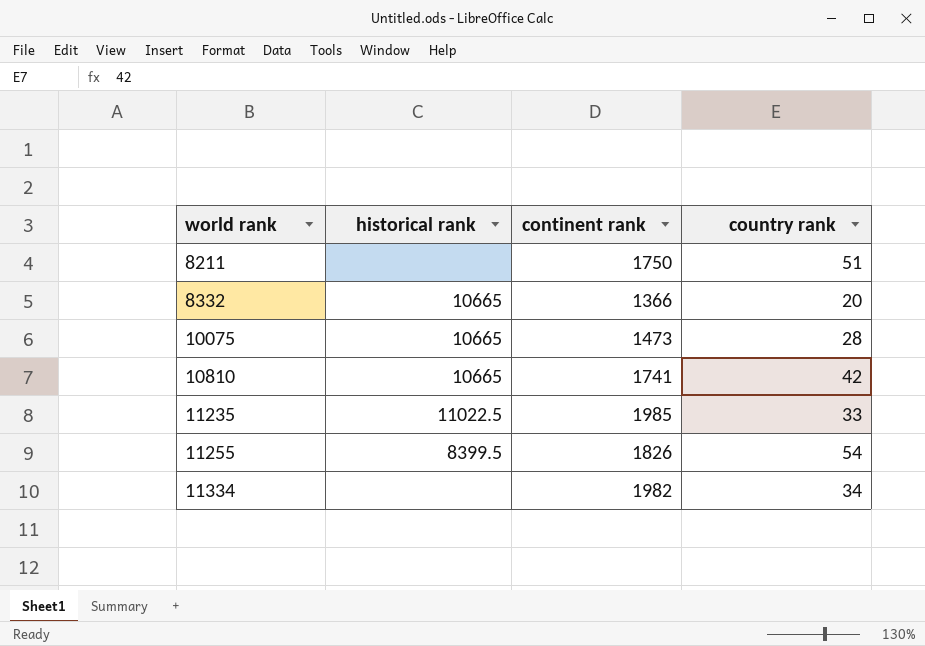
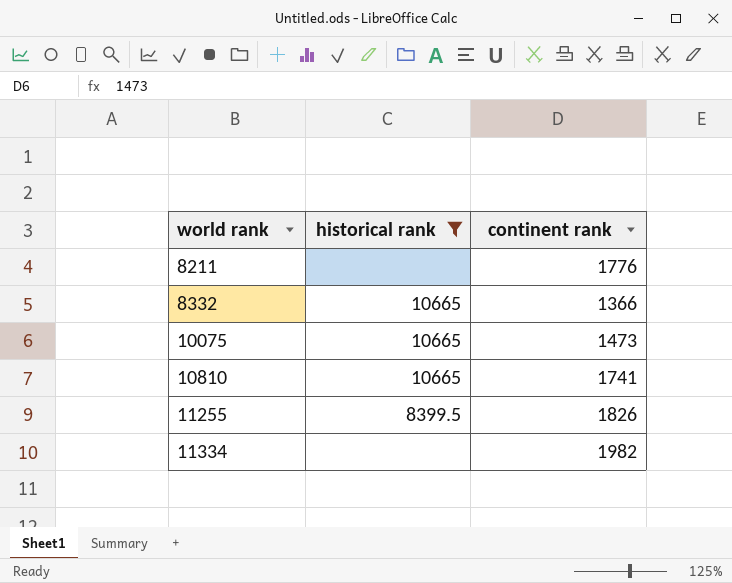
filter: none -> historical rank != 11022.5
column country rank | position: 4 -> none
8211 | continent rank: 1750 -> 1776

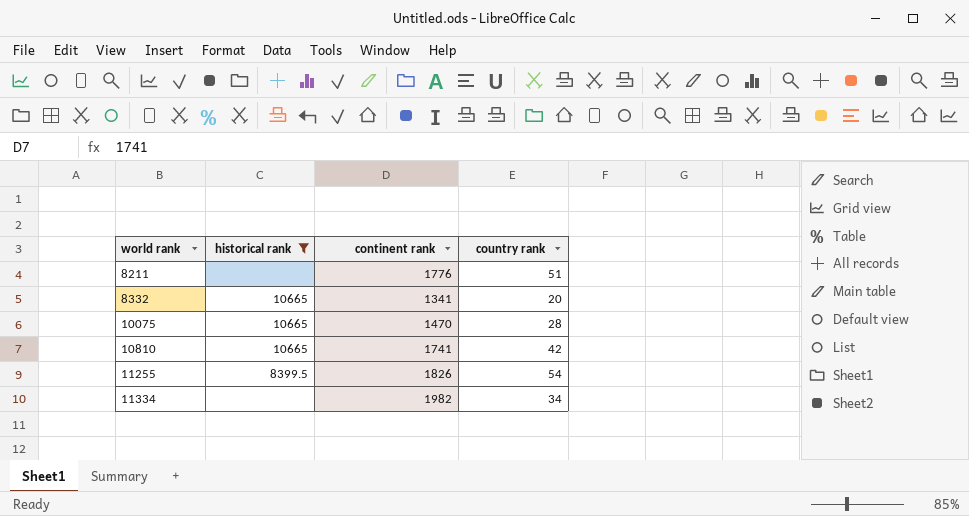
column country rank | position: none -> 4
8332 | continent rank: 1366 -> 1341
10075 | continent rank: 1473 -> 1470

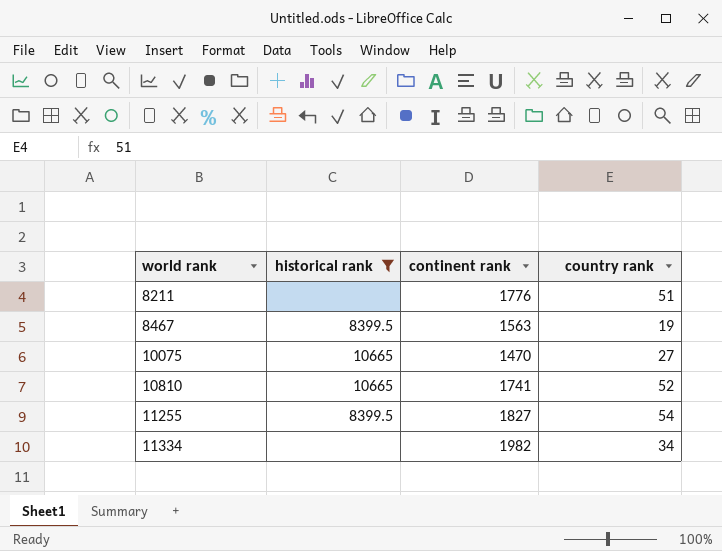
row 8332: 10665 | 1341 | 20 -> none
row 8467: none -> 8399.5 | 1563 | 19
10075 | country rank: 28 -> 27
10810 | country rank: 42 -> 52
11255 | continent rank: 1826 -> 1827

